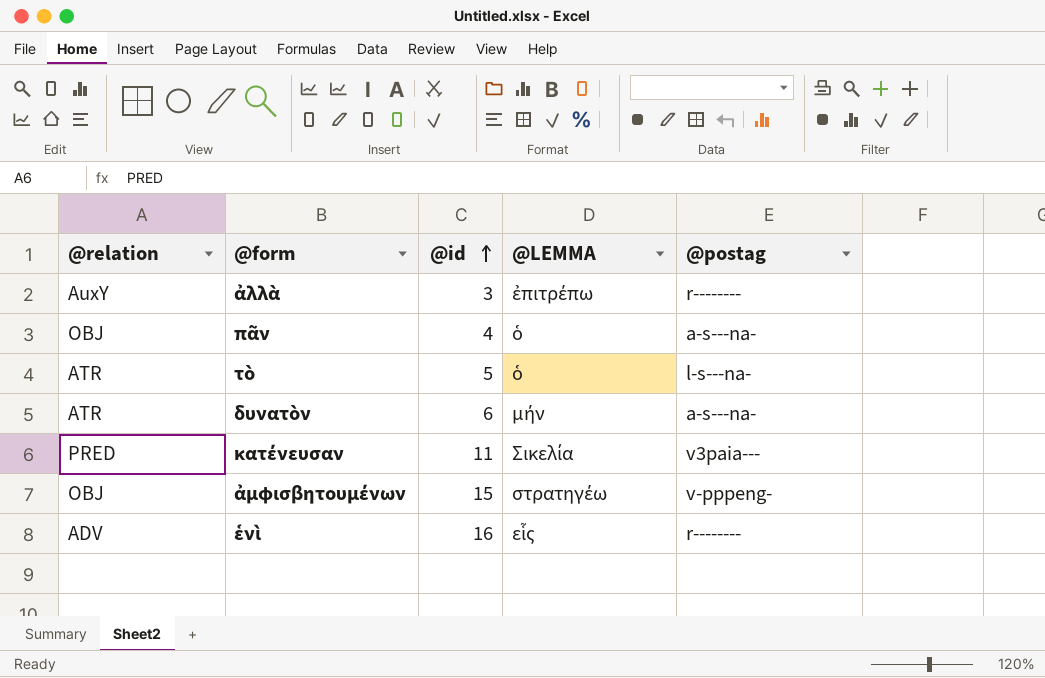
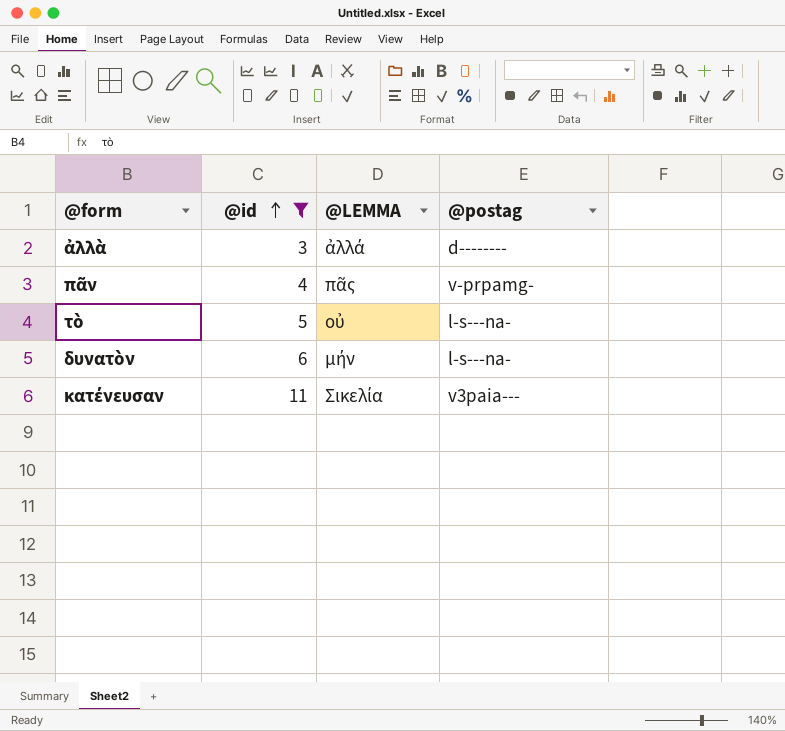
filter: none -> @id <= 11
column @relation | position: 1 -> none
ἀλλὰ | @LEMMA: ἐπιτρέπω -> ἀλλά
ἀλλὰ | @postag: r-------- -> d--------
πᾶν | @LEMMA: ὁ -> πᾶς
πᾶν | @postag: a-s---na- -> v-prpamg-
τὸ | @LEMMA: ὁ -> οὐ
δυνατὸν | @postag: a-s---na- -> l-s---na-

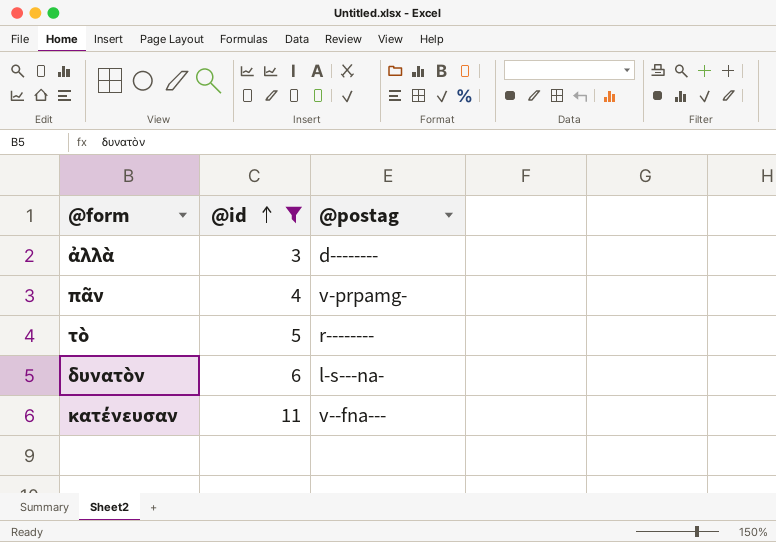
column @LEMMA | position: 3 -> none
τὸ | @postag: l-s---na- -> r--------
κατένευσαν | @postag: v3paia--- -> v--fna---

